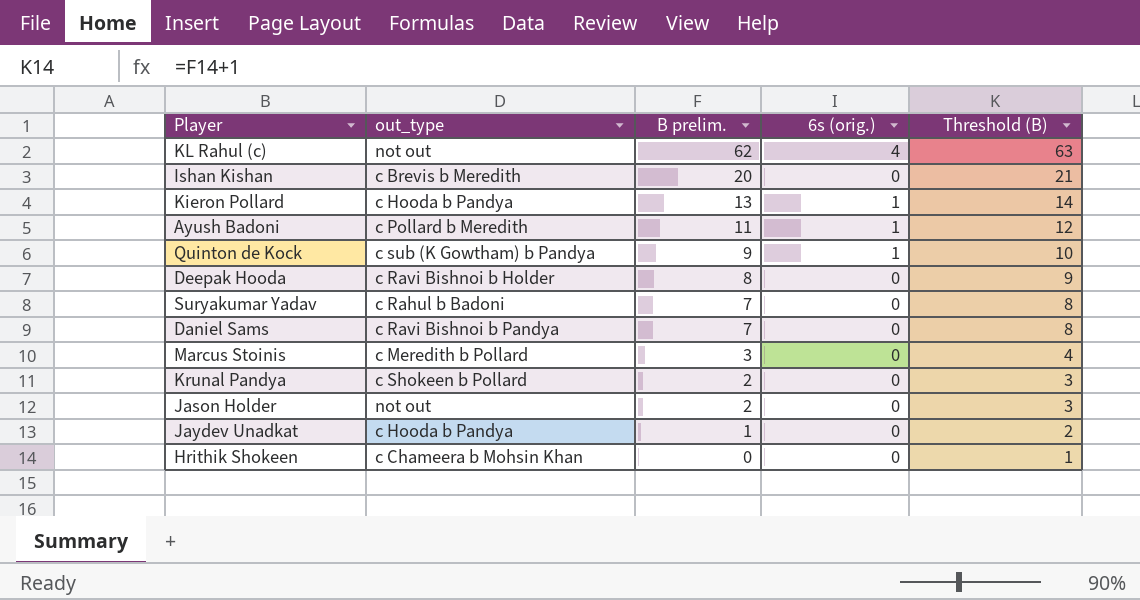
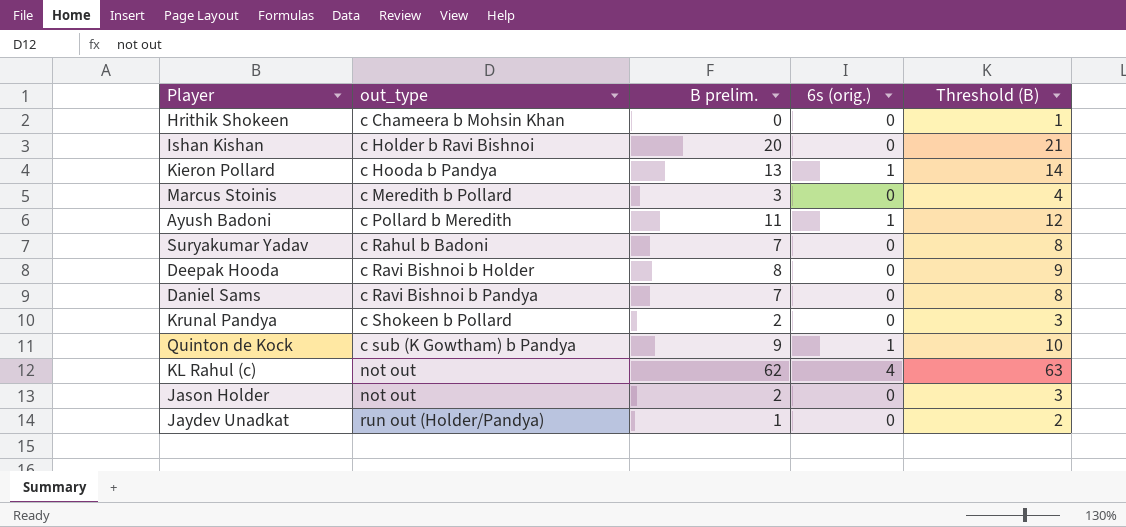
row order: B prelim. descending -> out_type ascending
Ishan Kishan | out_type: c Brevis b Meredith -> c Holder b Ravi Bishnoi
Jaydev Unadkat | out_type: c Hooda b Pandya -> run out (Holder/Pandya)

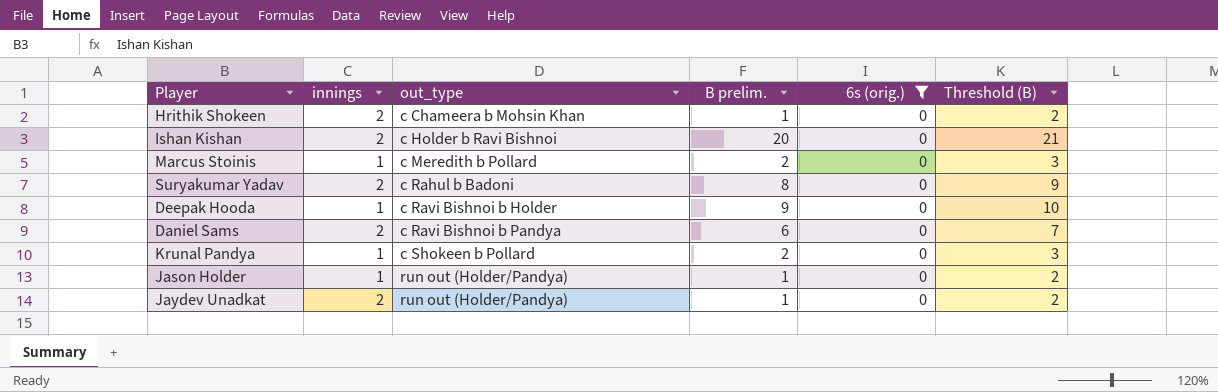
filter: none -> 6s (orig.) = 0
column innings | position: none -> 2
Hrithik Shokeen | B prelim.: 0 -> 1
Hrithik Shokeen | Threshold (B): 1 -> 2
Marcus Stoinis | B prelim.: 3 -> 2
Marcus Stoinis | Threshold (B): 4 -> 3
Suryakumar Yadav | B prelim.: 7 -> 8
Suryakumar Yadav | Threshold (B): 8 -> 9
Deepak Hooda | B prelim.: 8 -> 9
Deepak Hooda | Threshold (B): 9 -> 10
Daniel Sams | B prelim.: 7 -> 6
Daniel Sams | Threshold (B): 8 -> 7
Jason Holder | out_type: not out -> run out (Holder/Pandya)
Jason Holder | B prelim.: 2 -> 1
Jason Holder | Threshold (B): 3 -> 2

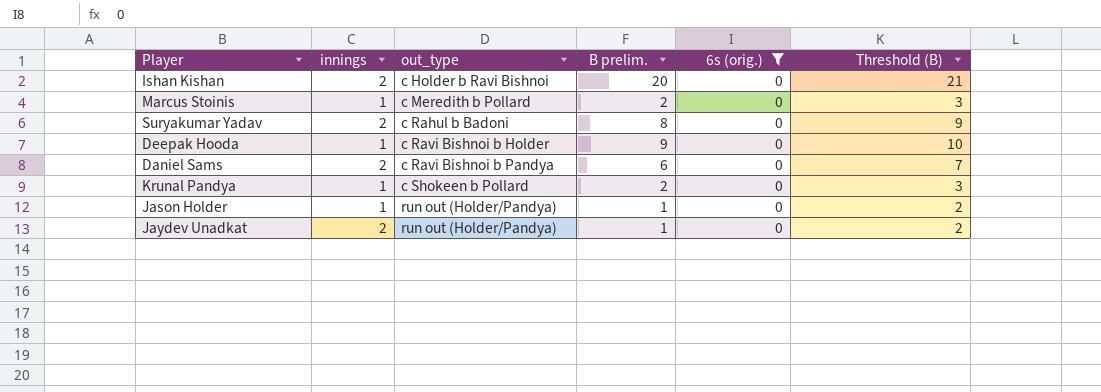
row Hrithik Shokeen: 2 | c Chameera b Mohsin Khan | 1 | 0 | 2 -> none

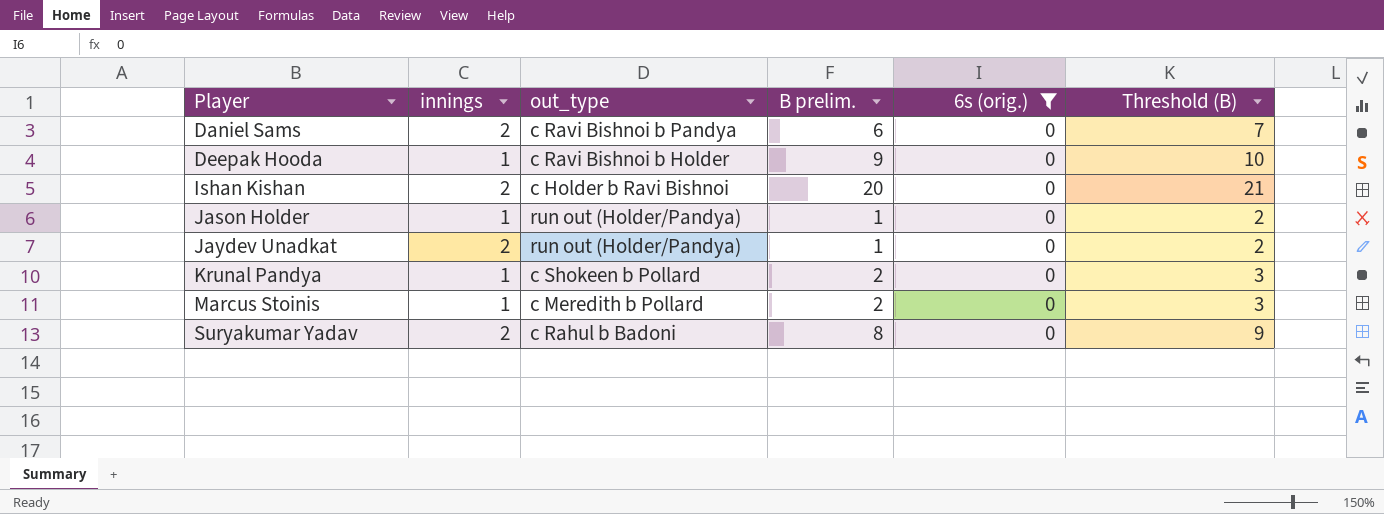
row order: out_type ascending -> Player ascending

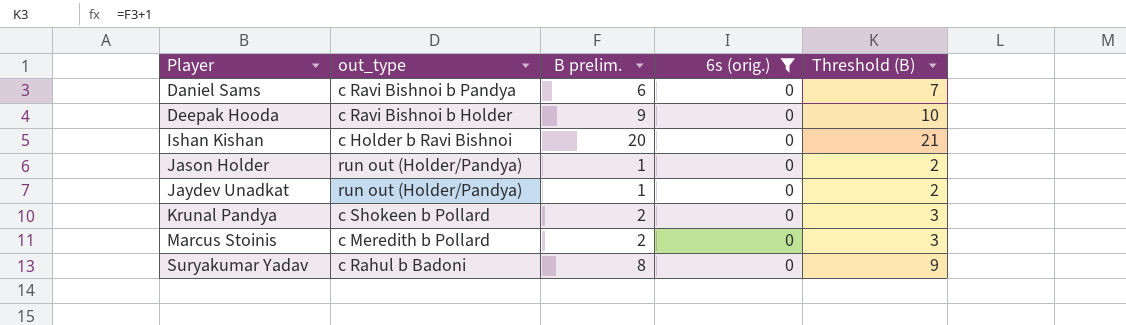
column innings | position: 2 -> none

